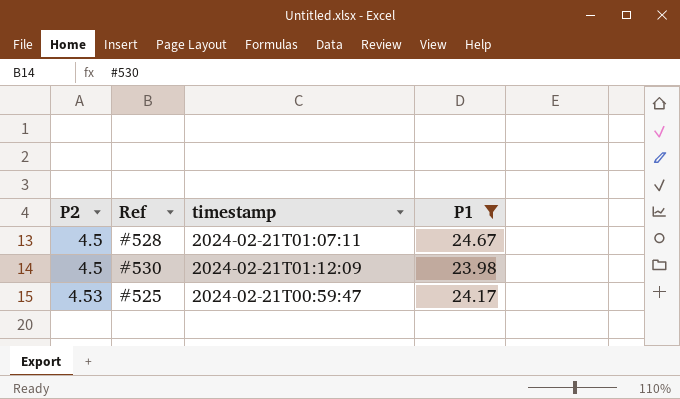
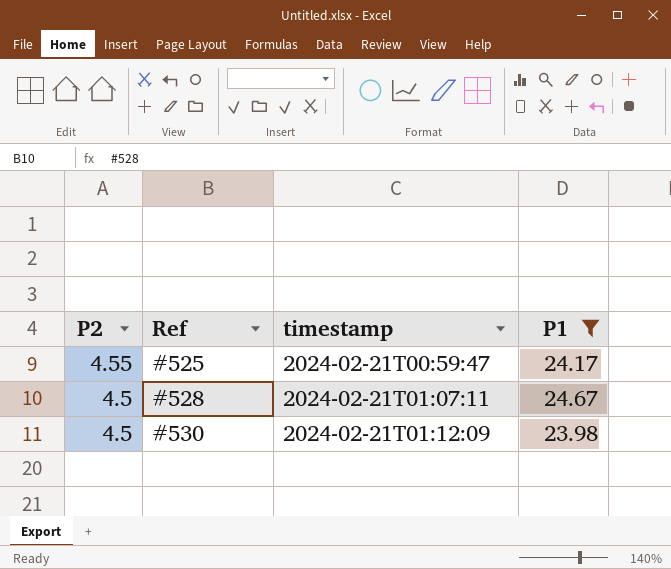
row order: P2 ascending -> P2 descending
#525 | P2: 4.53 -> 4.55

